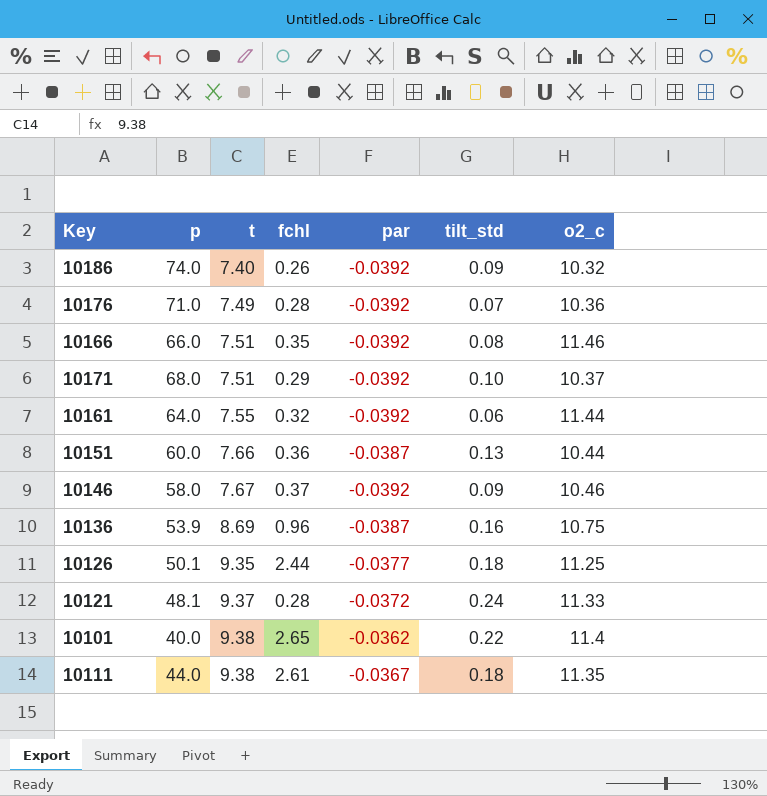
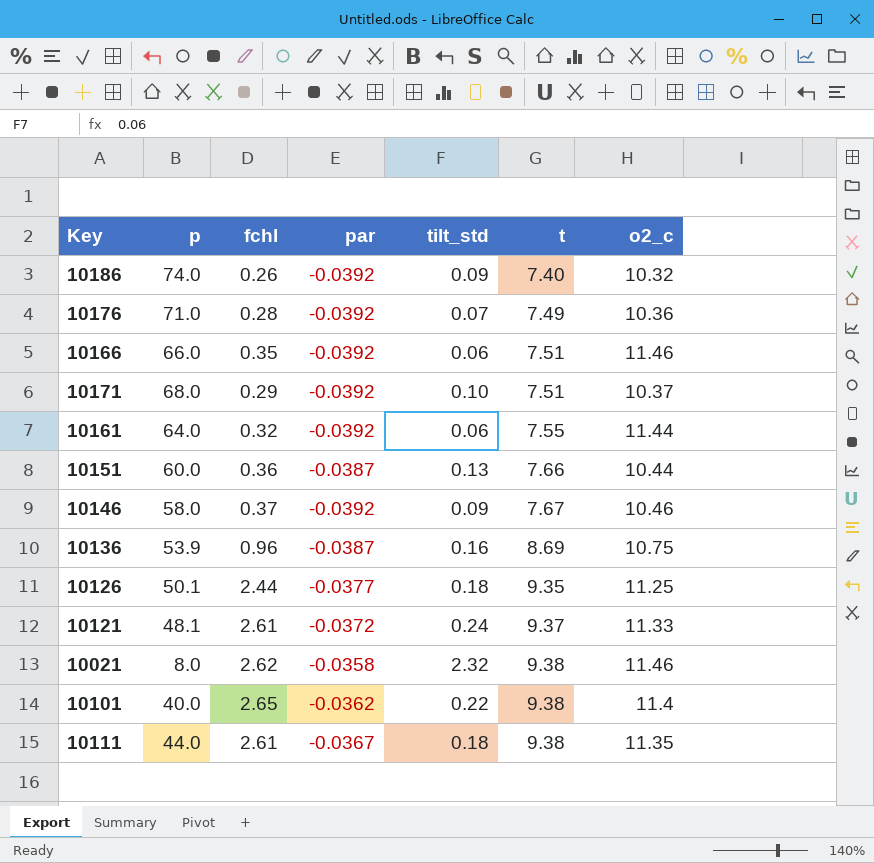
column t | position: 3 -> 6
10166 | tilt_std: 0.08 -> 0.06
10121 | fchl: 0.28 -> 2.61
row 10021: none -> 8.0 | 2.62 | -0.0358 | 2.32 | 9.38 | 11.46

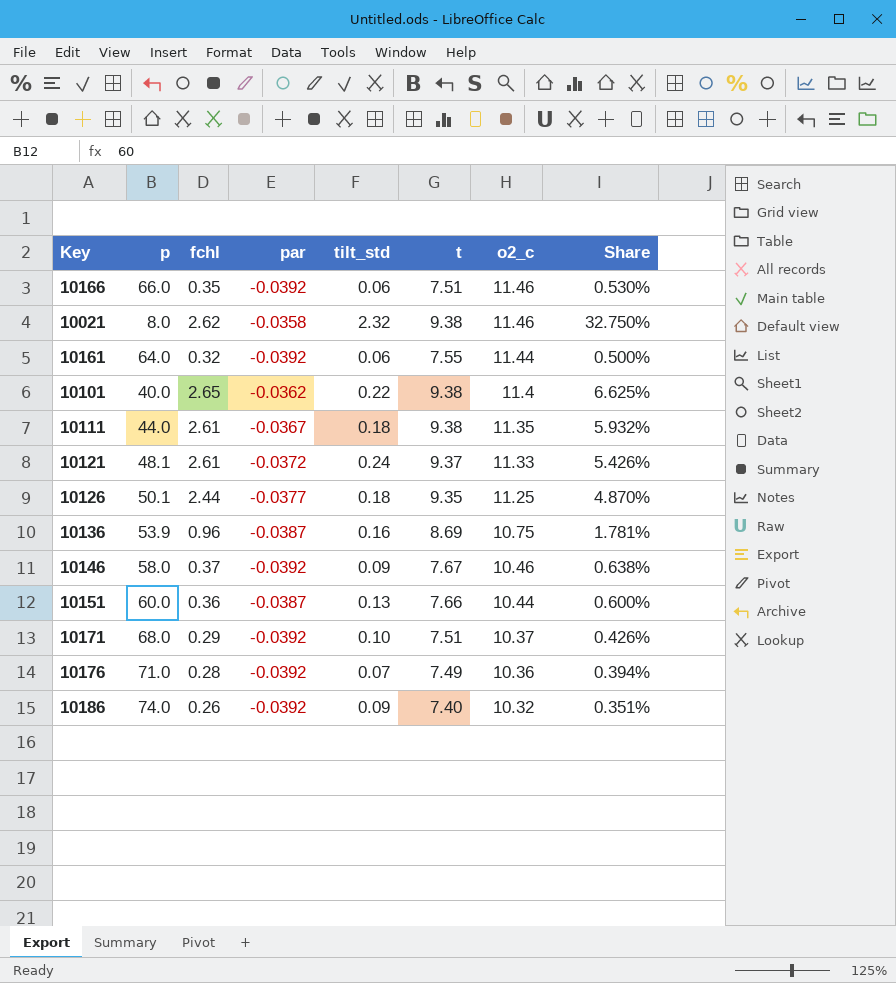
row order: t ascending -> o2_c descending
column Share | formula: none -> [fchl] / [p]

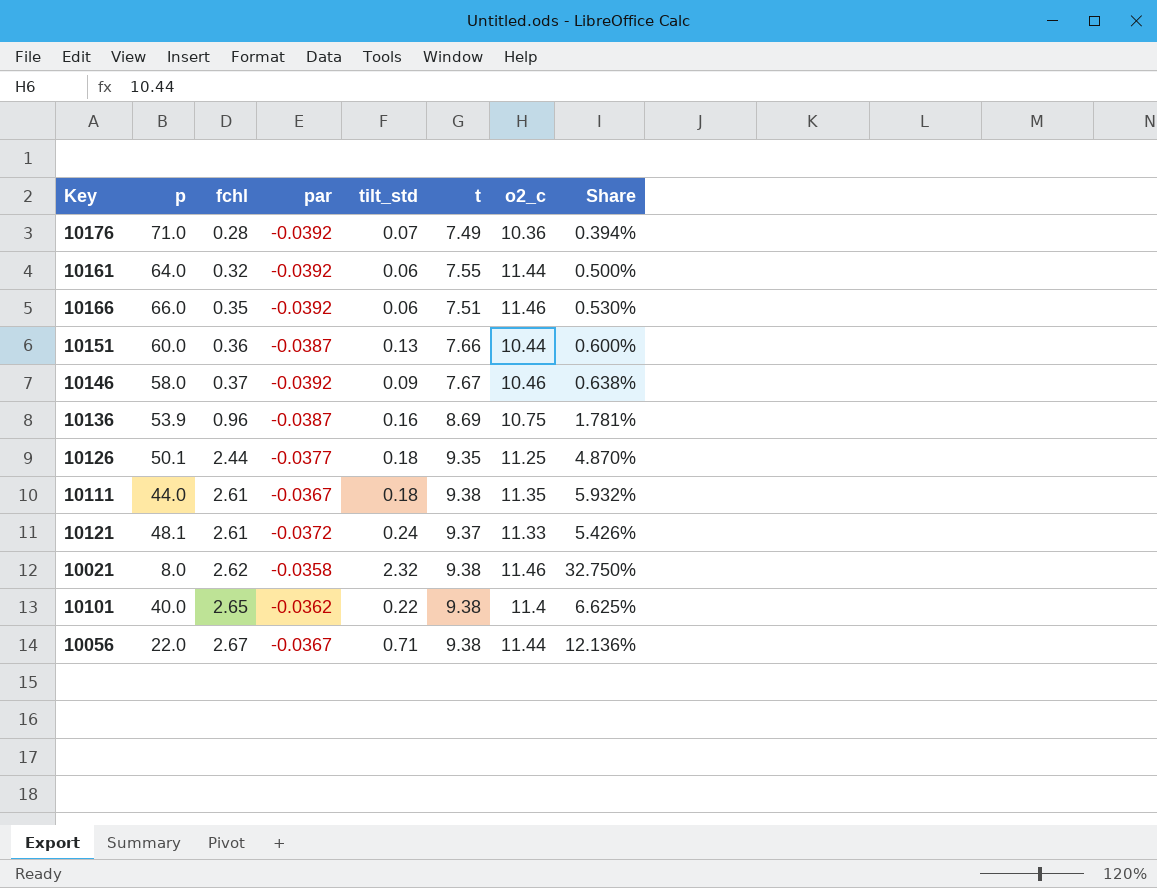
row order: o2_c descending -> fchl ascending
row 10171: 68.0 | 0.29 | -0.0392 | 0.10 | 7.51 | 10.37 | 0.426% -> none
row 10186: 74.0 | 0.26 | -0.0392 | 0.09 | 7.40 | 10.32 | 0.351% -> none
row 10056: none -> 22.0 | 2.67 | -0.0367 | 0.71 | 9.38 | 11.44 | 12.136%

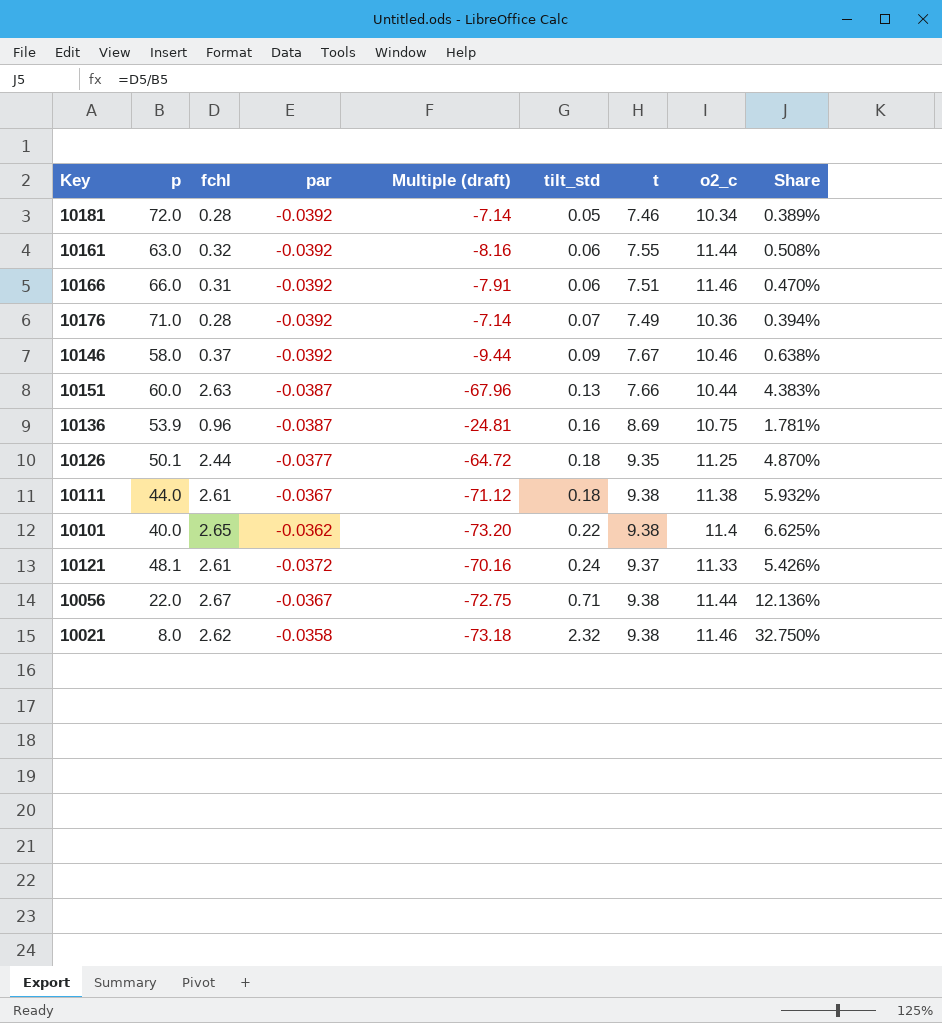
row order: fchl ascending -> tilt_std ascending
column Multiple (draft) | formula: none -> [fchl] / [par]
row 10181: none -> 72.0 | 0.28 | -0.0392 | -7.14 | 0.05 | 7.46 | 10.34 | 0.389%
10161 | p: 64.0 -> 63.0
10161 | Share: 0.500% -> 0.508%
10166 | fchl: 0.35 -> 0.31
10166 | Share: 0.530% -> 0.470%
10151 | fchl: 0.36 -> 2.63
10151 | Share: 0.600% -> 4.383%
10111 | o2_c: 11.35 -> 11.38

